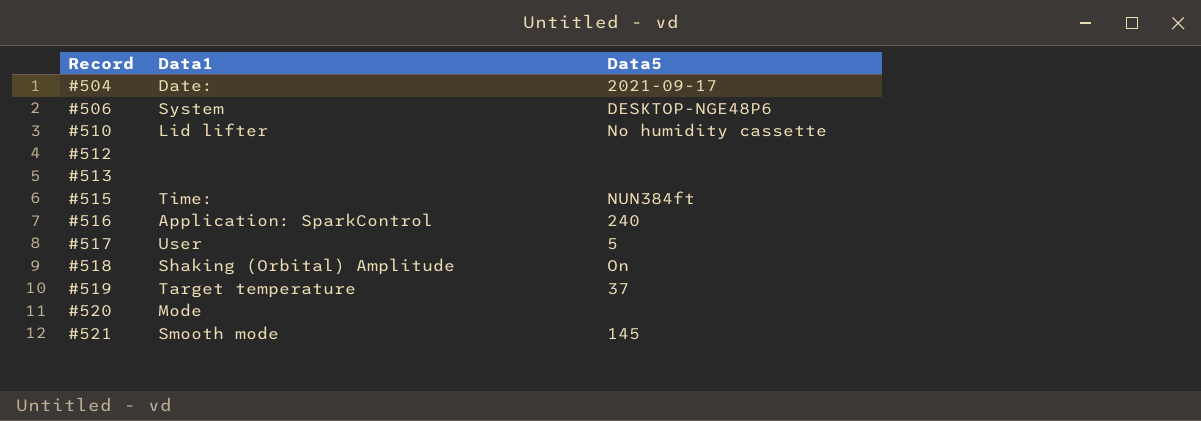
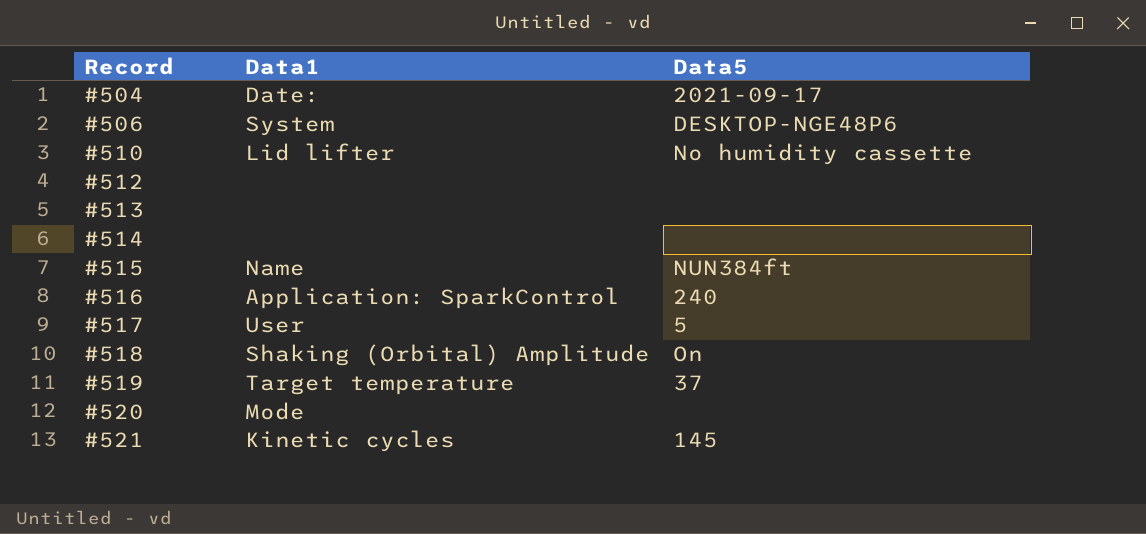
row #514: none -> none | none
#515 | Data1: Time: -> Name
#521 | Data1: Smooth mode -> Kinetic cycles

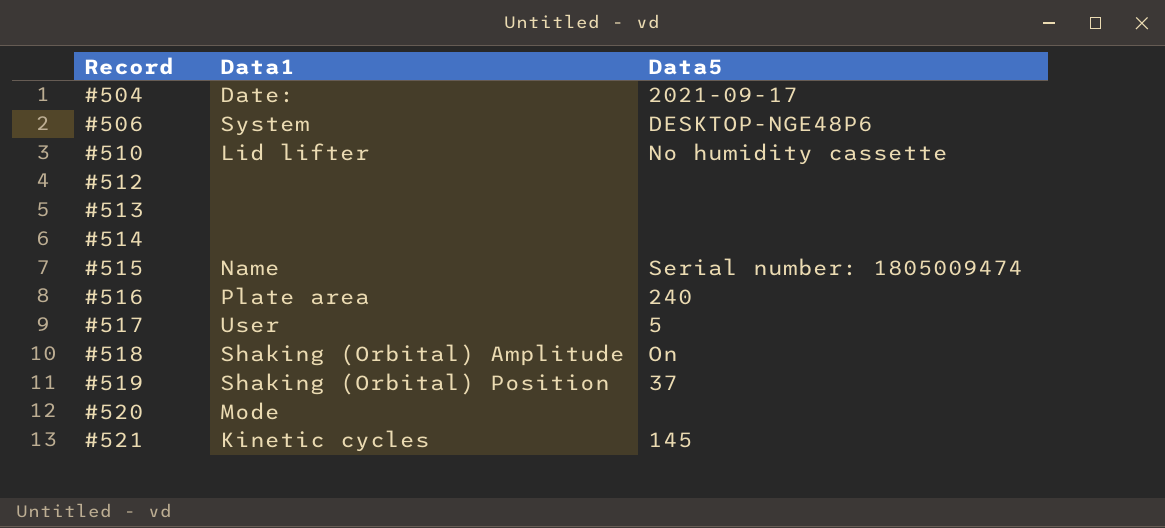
#515 | Data5: NUN384ft -> Serial number: 1805009474
#516 | Data1: Application: SparkControl -> Plate area
#519 | Data1: Target temperature -> Shaking (Orbital) Position

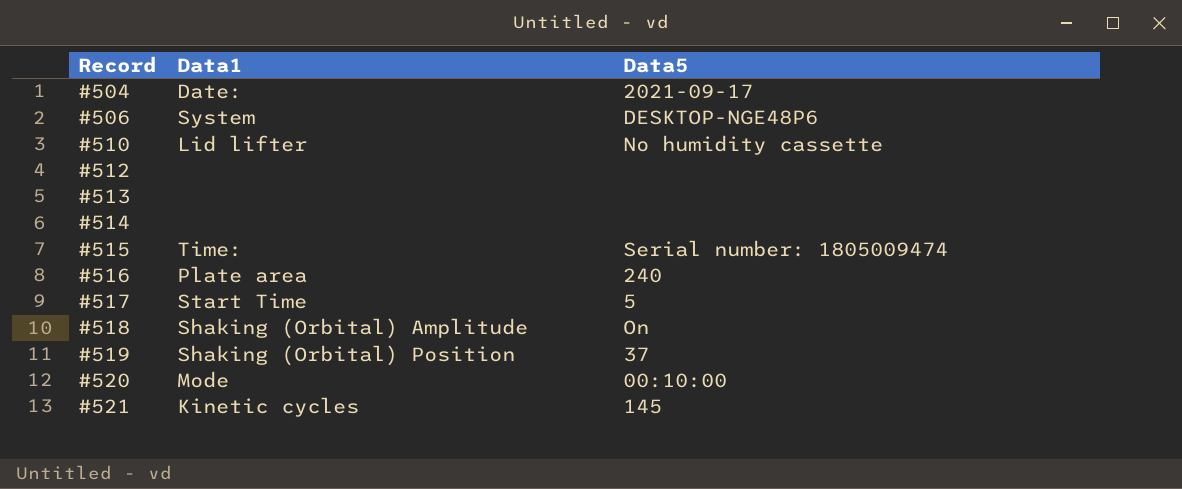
#515 | Data1: Name -> Time:
#517 | Data1: User -> Start Time
#520 | Data5: none -> 00:10:00

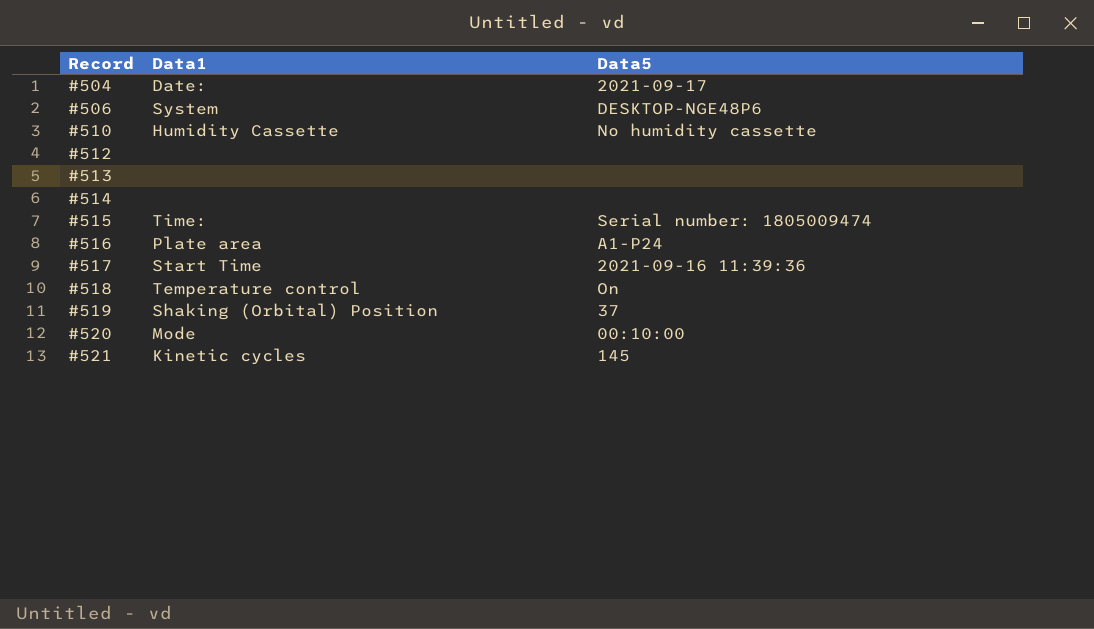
#510 | Data1: Lid lifter -> Humidity Cassette
#516 | Data5: 240 -> A1-P24
#517 | Data5: 5 -> 2021-09-16 11:39:36
#518 | Data1: Shaking (Orbital) Amplitude -> Temperature control

